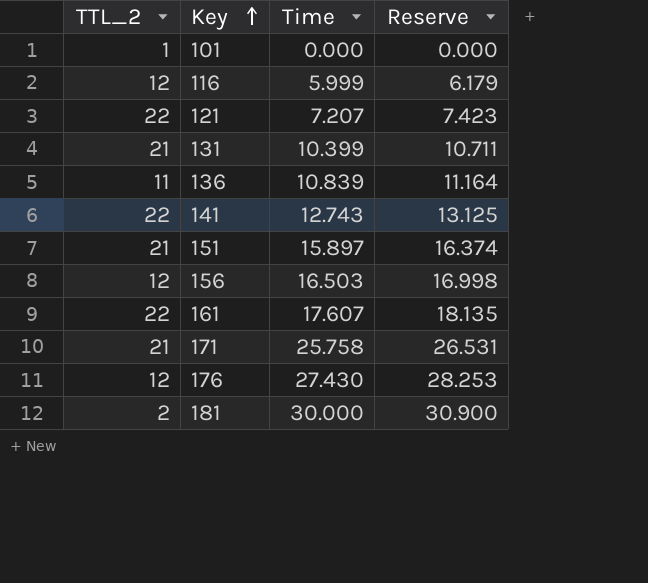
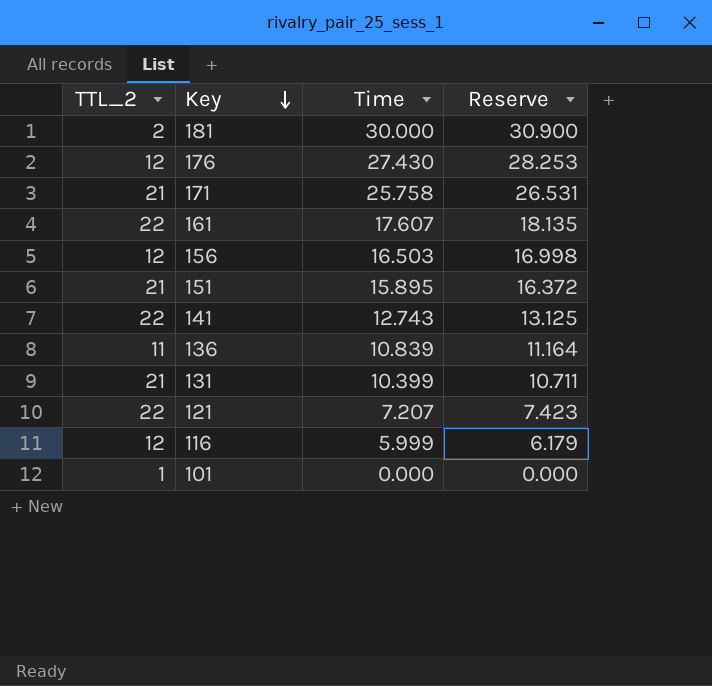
row order: Key ascending -> Key descending
151 | Time: 15.897 -> 15.895
151 | Reserve: 16.374 -> 16.372

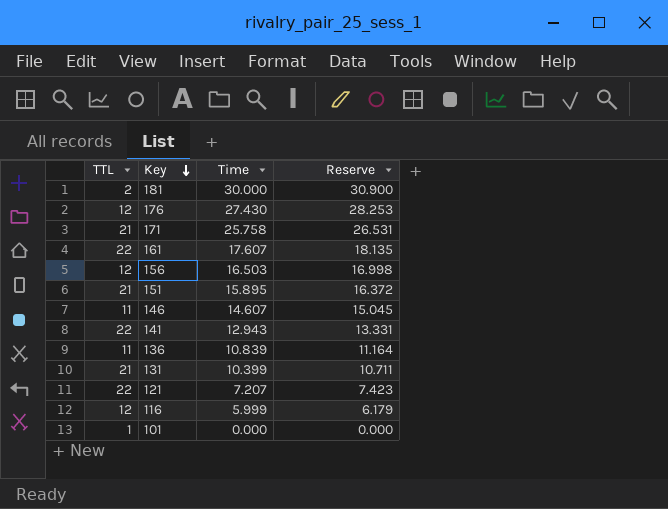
column name: TTL_2 -> TTL
row 146: none -> 11 | 14.607 | 15.045
141 | Time: 12.743 -> 12.943
141 | Reserve: 13.125 -> 13.331

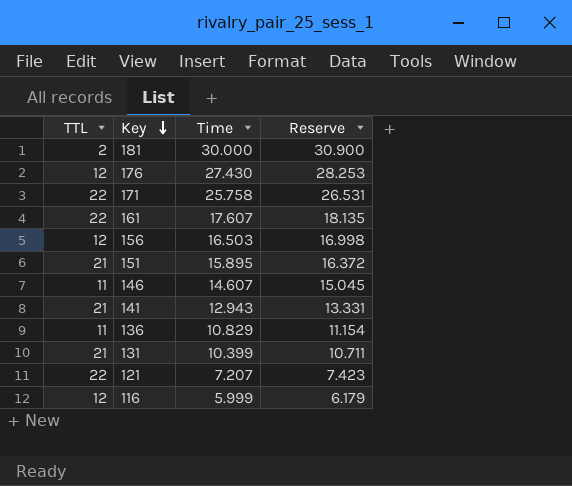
row 101: 1 | 0.000 | 0.000 -> none
171 | TTL: 21 -> 22
141 | TTL: 22 -> 21
136 | Time: 10.839 -> 10.829
136 | Reserve: 11.164 -> 11.154

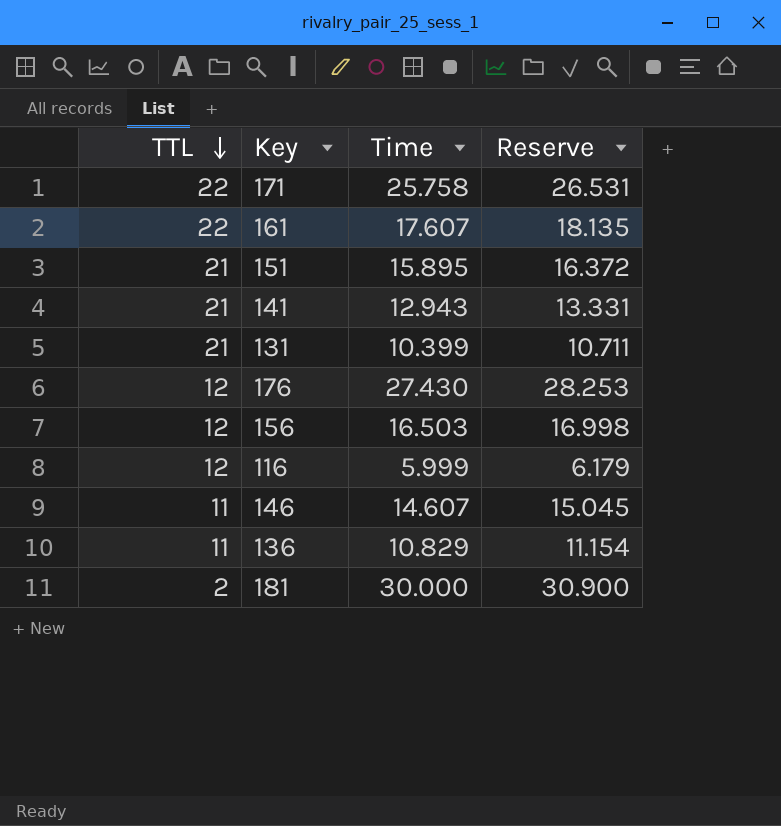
row order: Key descending -> TTL descending
row 121: 22 | 7.207 | 7.423 -> none

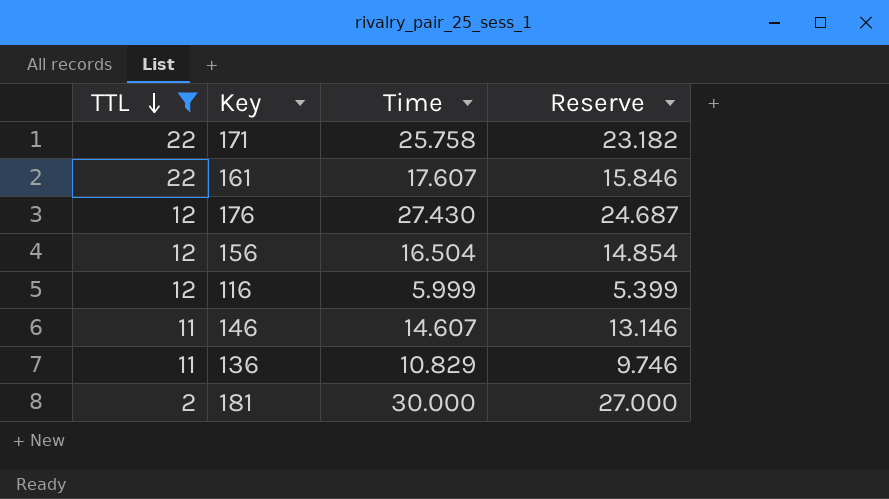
filter: none -> TTL != 21
column Reserve | formula: [Time] * 1.03 -> [Time] * 0.9
156 | Time: 16.503 -> 16.504

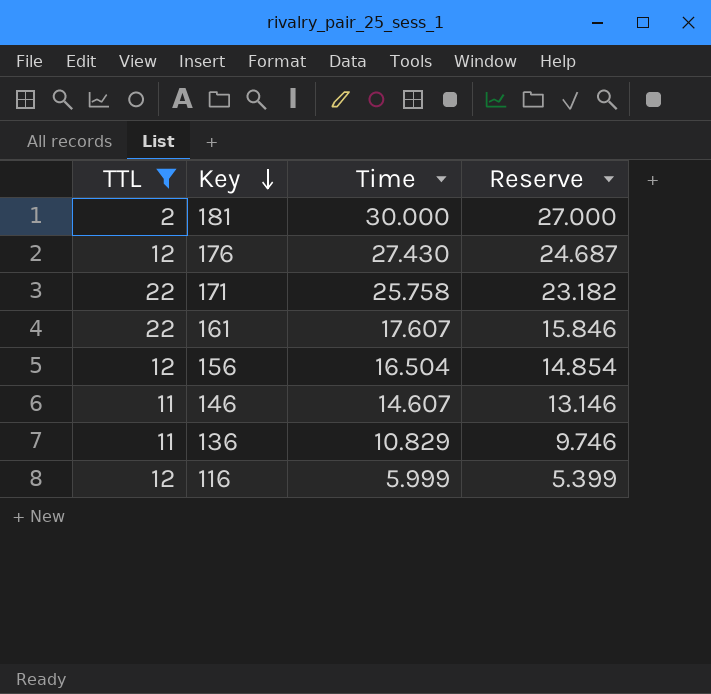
row order: TTL descending -> Key descending

